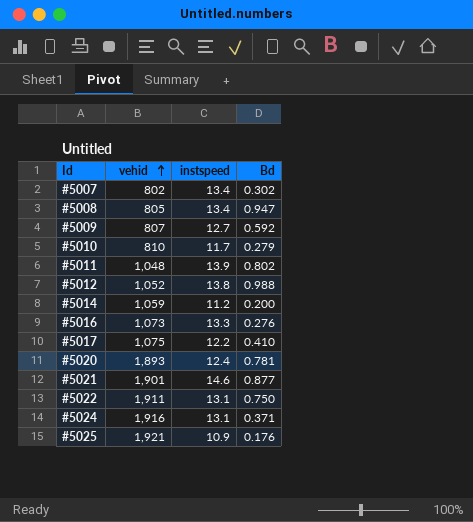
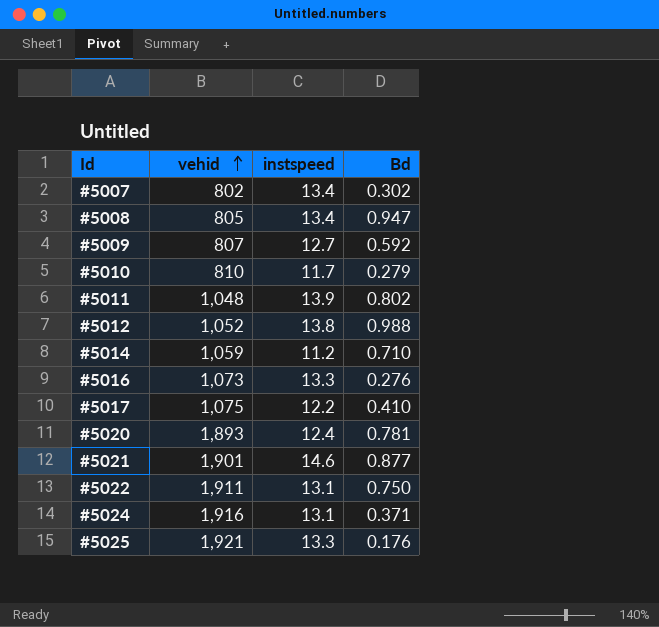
#5014 | Bd: 0.200 -> 0.710
#5025 | instspeed: 10.9 -> 13.3

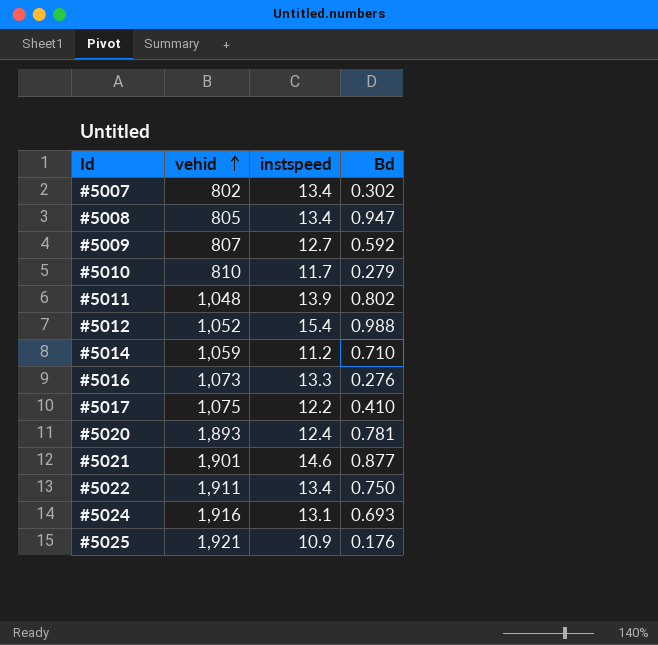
#5012 | instspeed: 13.8 -> 15.4
#5022 | instspeed: 13.1 -> 13.4
#5024 | Bd: 0.371 -> 0.693
#5025 | instspeed: 13.3 -> 10.9

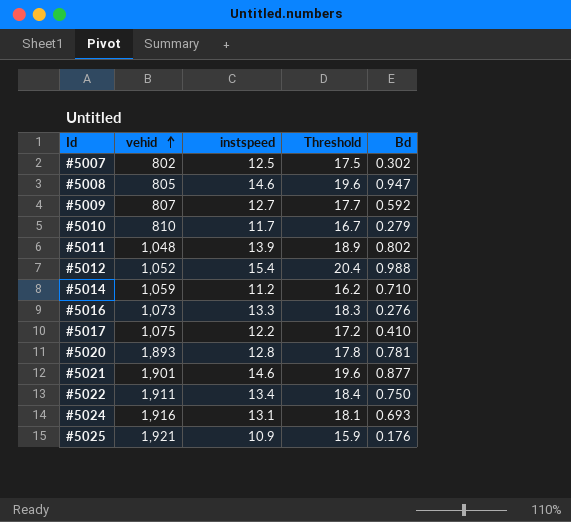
column Threshold | formula: none -> [instspeed] + 5
#5007 | instspeed: 13.4 -> 12.5
#5008 | instspeed: 13.4 -> 14.6
#5020 | instspeed: 12.4 -> 12.8

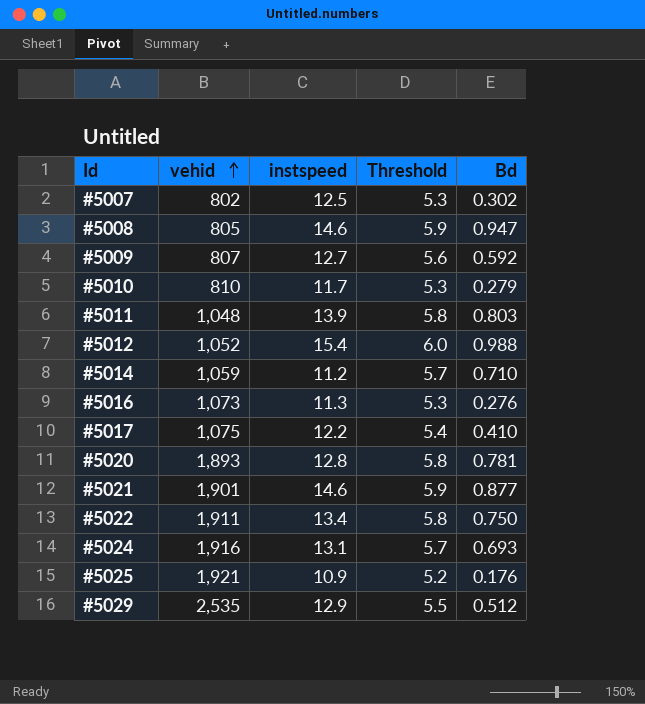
column Threshold | formula: [instspeed] + 5 -> [Bd] + 5
#5011 | Bd: 0.802 -> 0.803
#5016 | instspeed: 13.3 -> 11.3
row #5029: none -> 2,535 | 12.9 | 5.5 | 0.512

